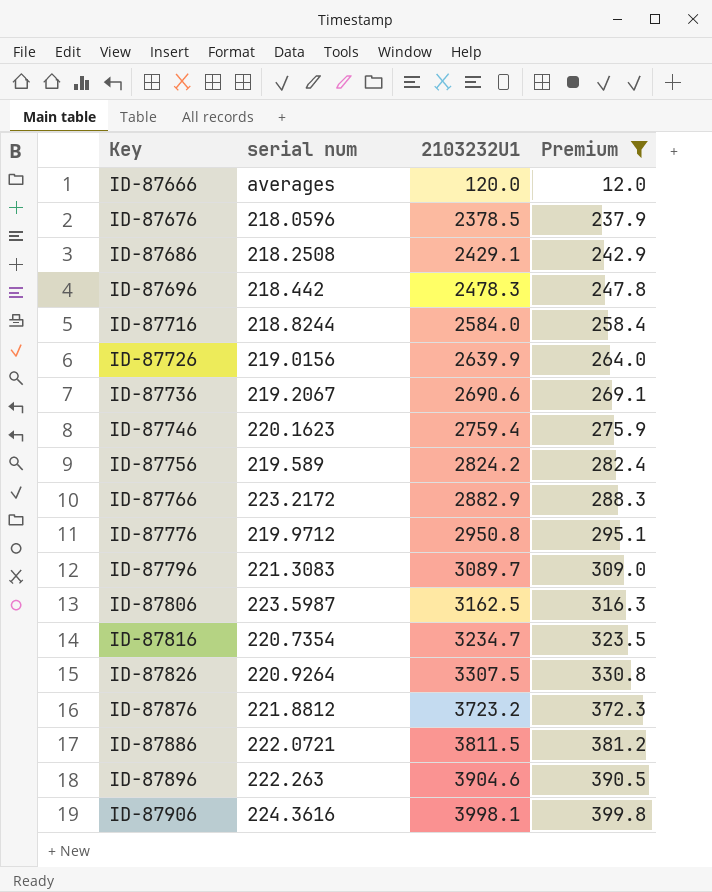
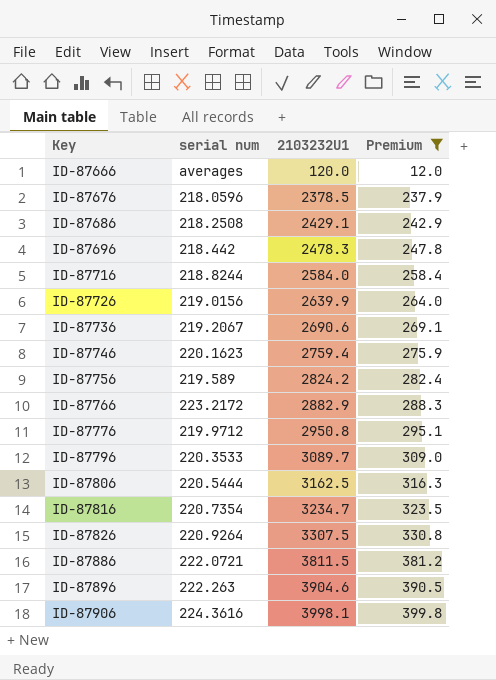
row ID-87876: 221.8812 | 3723.2 | 372.3 -> none
ID-87796 | serial num: 221.3083 -> 220.3533
ID-87806 | serial num: 223.5987 -> 220.5444

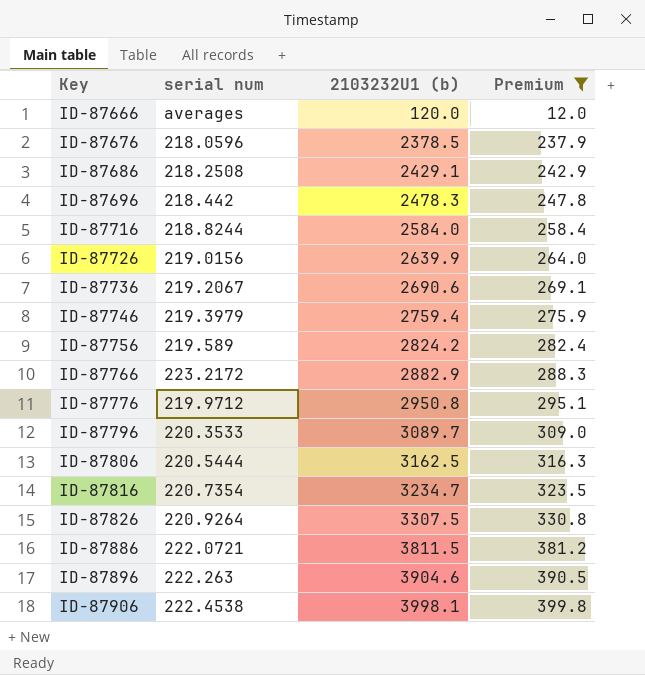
column name: 2103232U1 -> 2103232U1 (b)
ID-87746 | serial num: 220.1623 -> 219.3979
ID-87906 | serial num: 224.3616 -> 222.4538

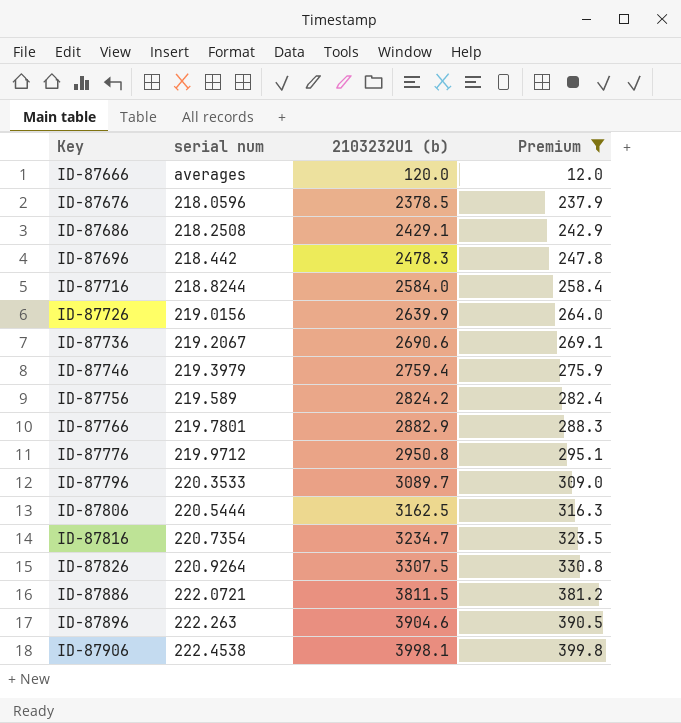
ID-87766 | serial num: 223.2172 -> 219.7801

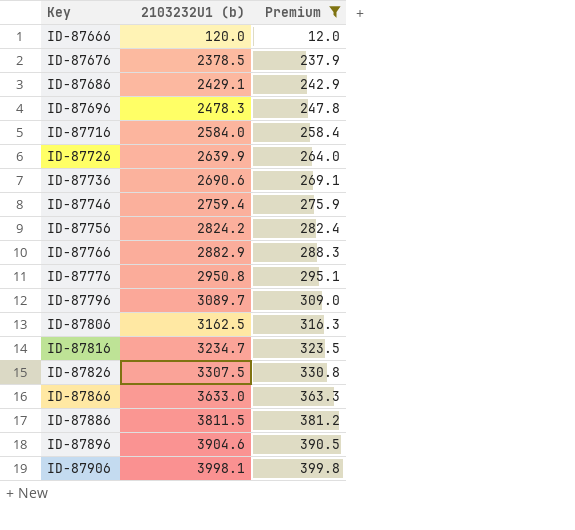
column serial num | position: 2 -> none
row ID-87866: none -> 3633.0 | 363.3

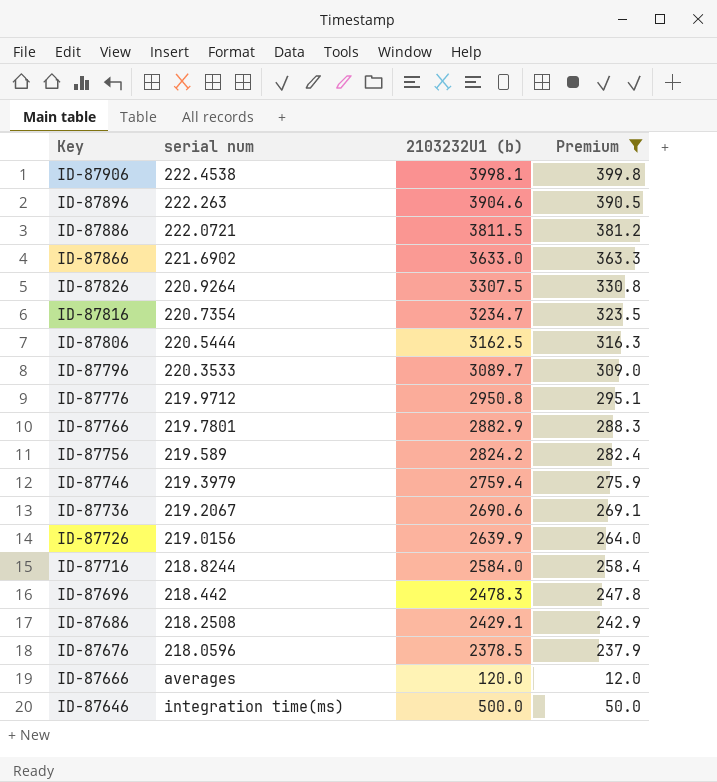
row order: Key ascending -> Key descending
column serial num | position: none -> 2
row ID-87646: none -> integration time(ms) | 500.0 | 50.0

